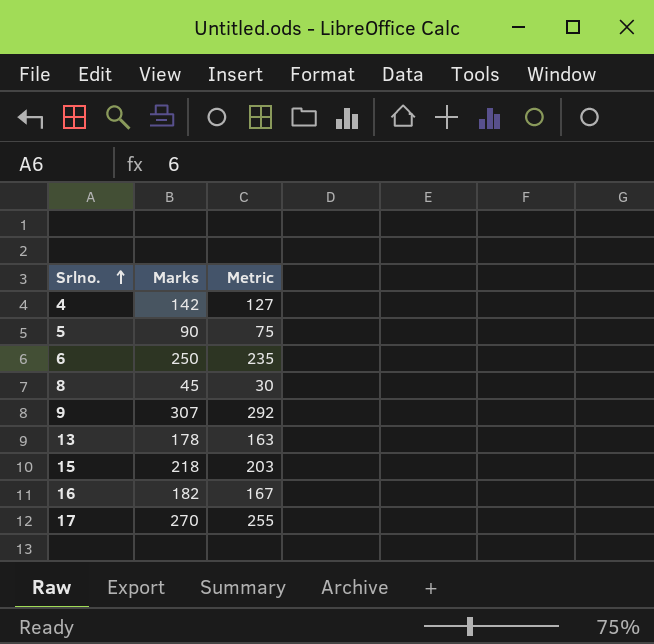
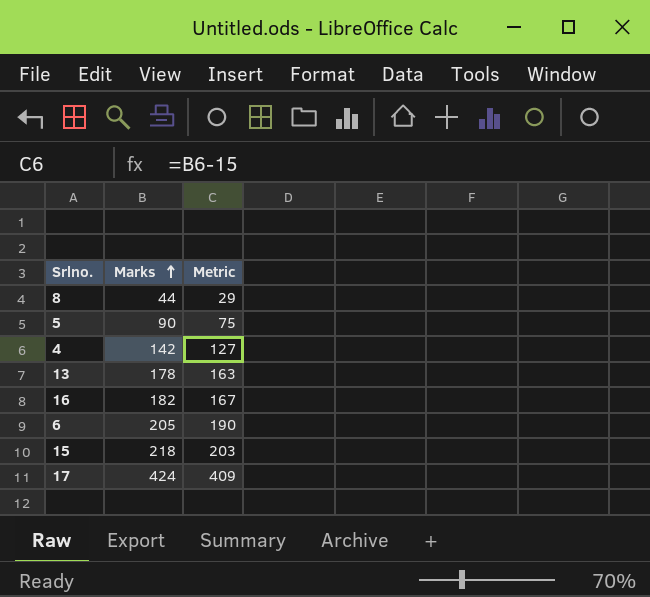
row order: Srlno. ascending -> Marks ascending
row 9: 307 | 292 -> none
8 | Marks: 45 -> 44
8 | Metric: 30 -> 29
6 | Marks: 250 -> 205
6 | Metric: 235 -> 190
17 | Marks: 270 -> 424
17 | Metric: 255 -> 409

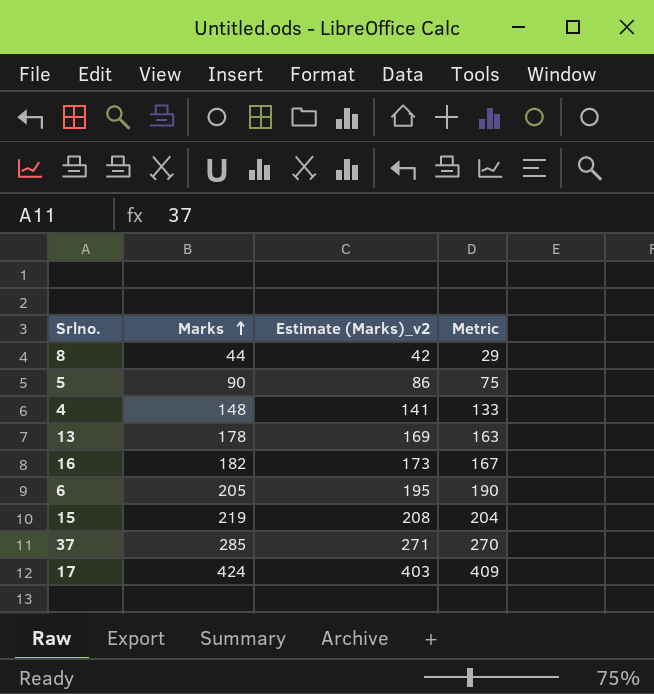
column Estimate (Marks)_v2 | formula: none -> [Marks] * 0.95
4 | Marks: 142 -> 148
4 | Metric: 127 -> 133
15 | Marks: 218 -> 219
15 | Metric: 203 -> 204
row 37: none -> 285 | 271 | 270

